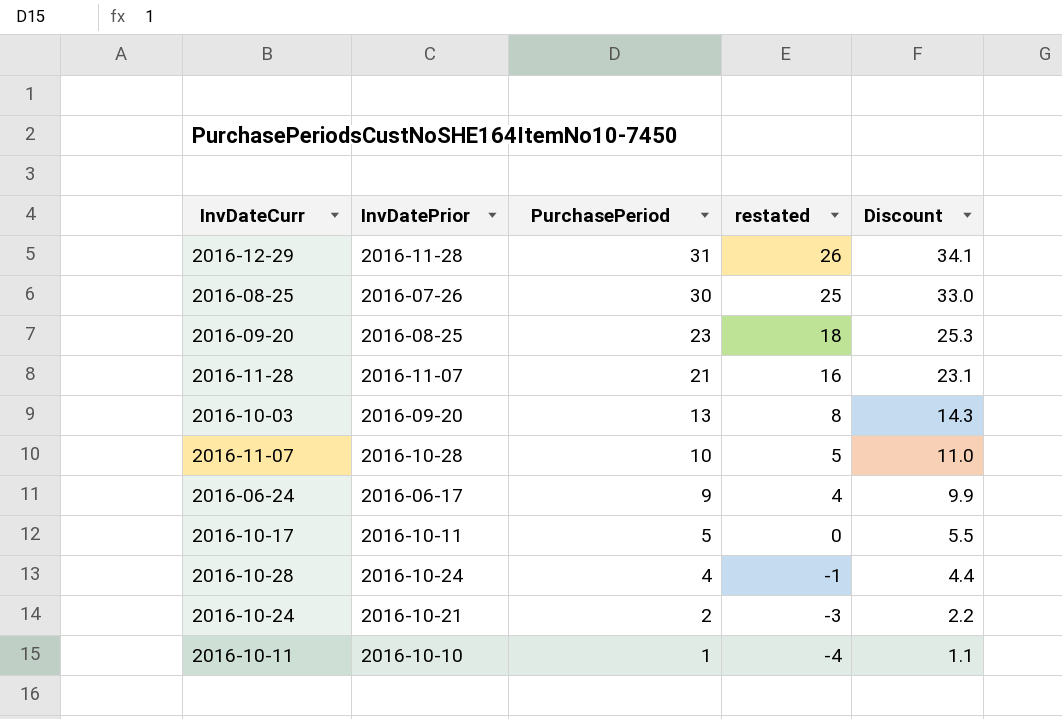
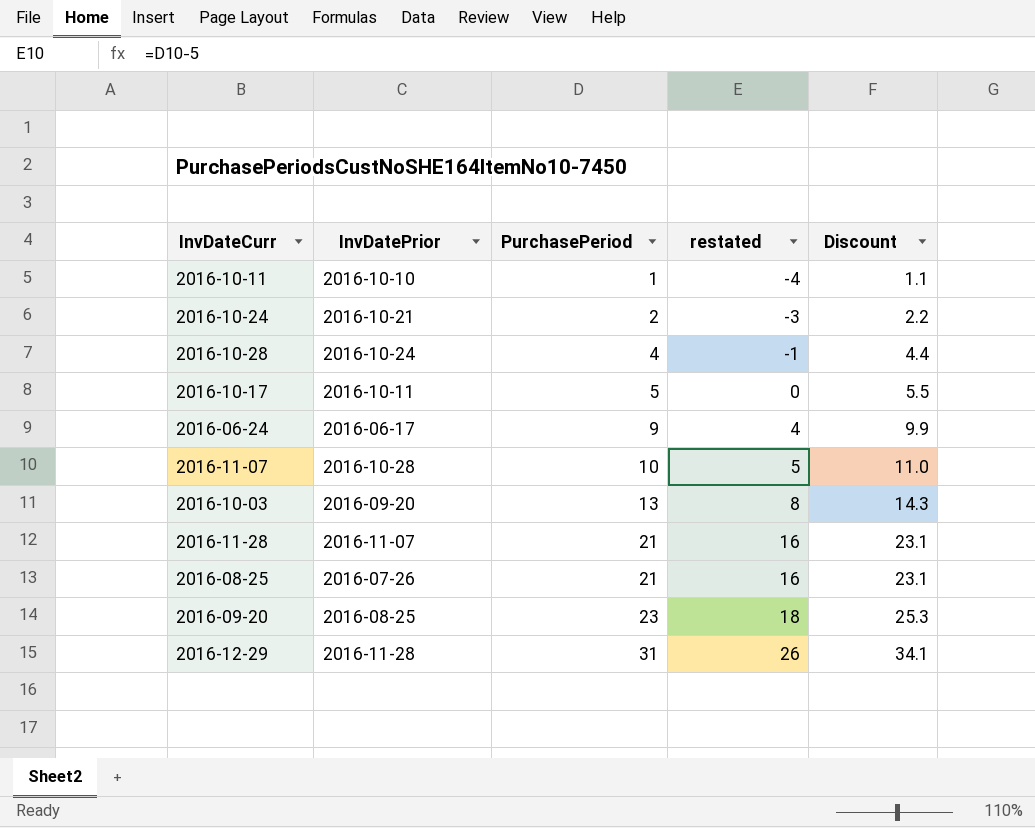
row order: PurchasePeriod descending -> PurchasePeriod ascending
2016-08-25 | PurchasePeriod: 30 -> 21
2016-08-25 | restated: 25 -> 16
2016-08-25 | Discount: 33.0 -> 23.1

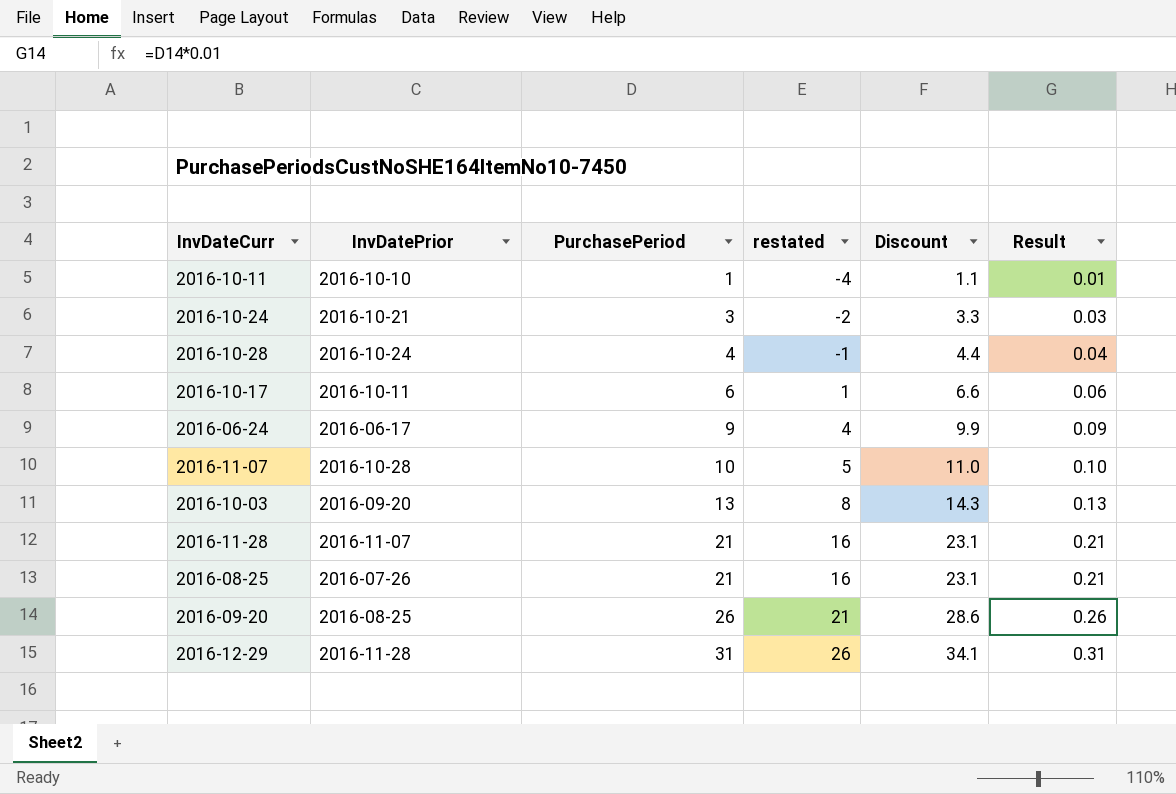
column Result | formula: none -> [PurchasePeriod] * 0.01
2016-10-24 | PurchasePeriod: 2 -> 3
2016-10-24 | restated: -3 -> -2
2016-10-24 | Discount: 2.2 -> 3.3
2016-10-17 | PurchasePeriod: 5 -> 6
2016-10-17 | restated: 0 -> 1
2016-10-17 | Discount: 5.5 -> 6.6
2016-09-20 | PurchasePeriod: 23 -> 26
2016-09-20 | restated: 18 -> 21
2016-09-20 | Discount: 25.3 -> 28.6

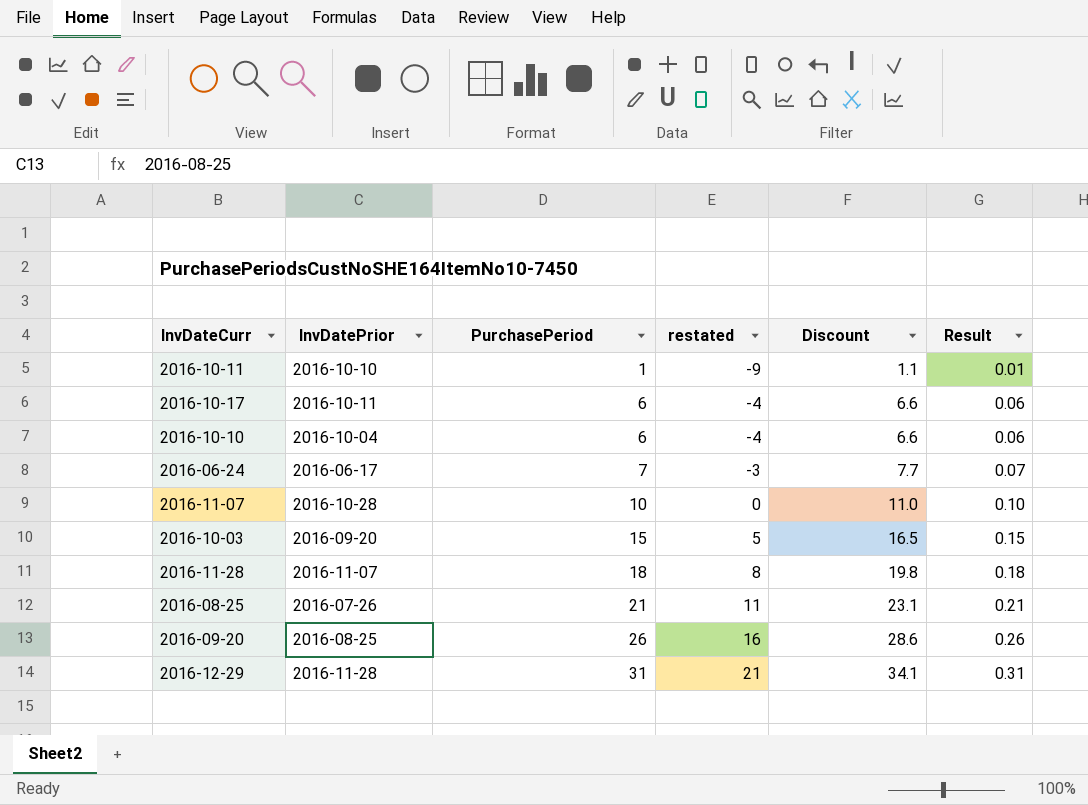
column restated | formula: [PurchasePeriod] - 5 -> [PurchasePeriod] - 10
row 2016-10-24: 2016-10-21 | 3 | -2 | 3.3 | 0.03 -> none
row 2016-10-28: 2016-10-24 | 4 | -1 | 4.4 | 0.04 -> none
row 2016-10-10: none -> 2016-10-04 | 6 | -4 | 6.6 | 0.06
2016-06-24 | PurchasePeriod: 9 -> 7
2016-06-24 | Discount: 9.9 -> 7.7
2016-06-24 | Result: 0.09 -> 0.07
2016-10-03 | PurchasePeriod: 13 -> 15
2016-10-03 | Discount: 14.3 -> 16.5
2016-10-03 | Result: 0.13 -> 0.15
2016-11-28 | PurchasePeriod: 21 -> 18
2016-11-28 | Discount: 23.1 -> 19.8
2016-11-28 | Result: 0.21 -> 0.18

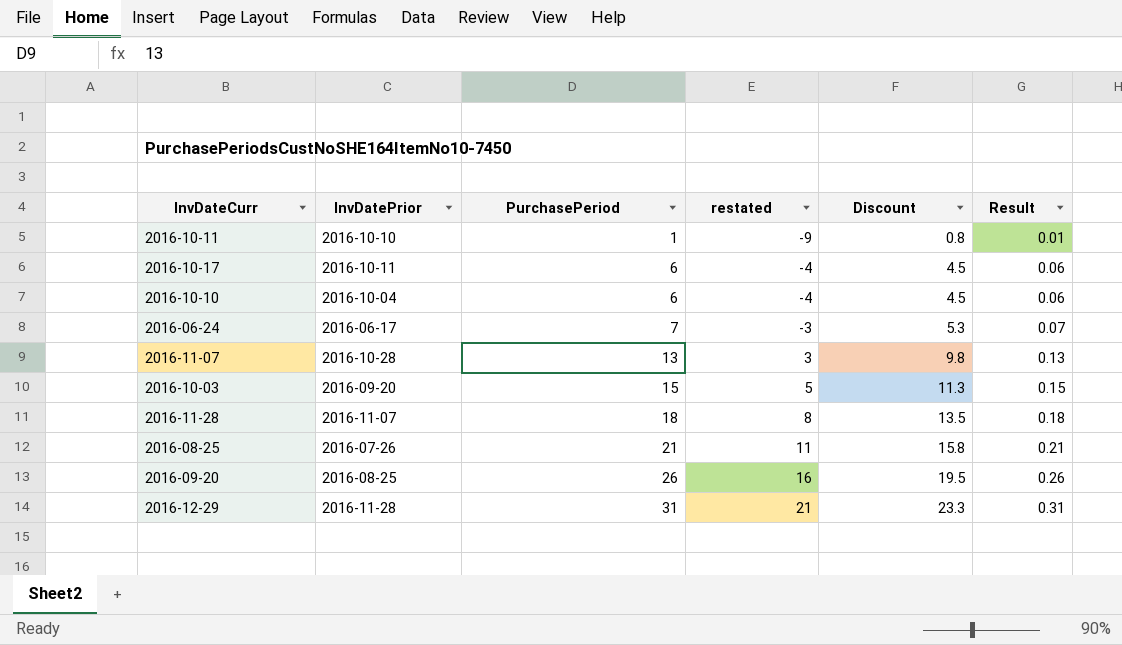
column Discount | formula: [PurchasePeriod] * 1.1 -> [PurchasePeriod] * 0.75
2016-11-07 | PurchasePeriod: 10 -> 13
2016-11-07 | restated: 0 -> 3
2016-11-07 | Result: 0.10 -> 0.13

